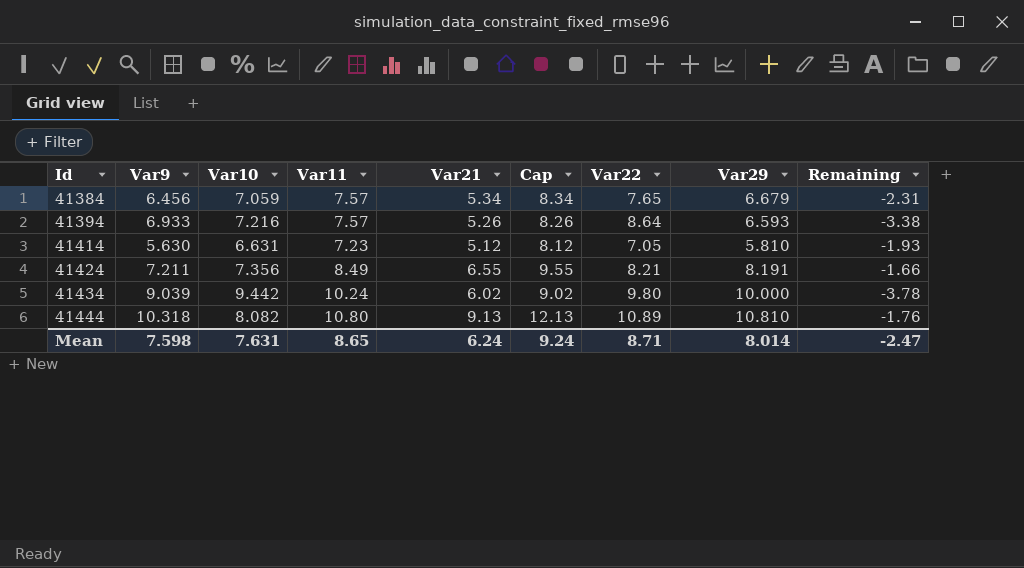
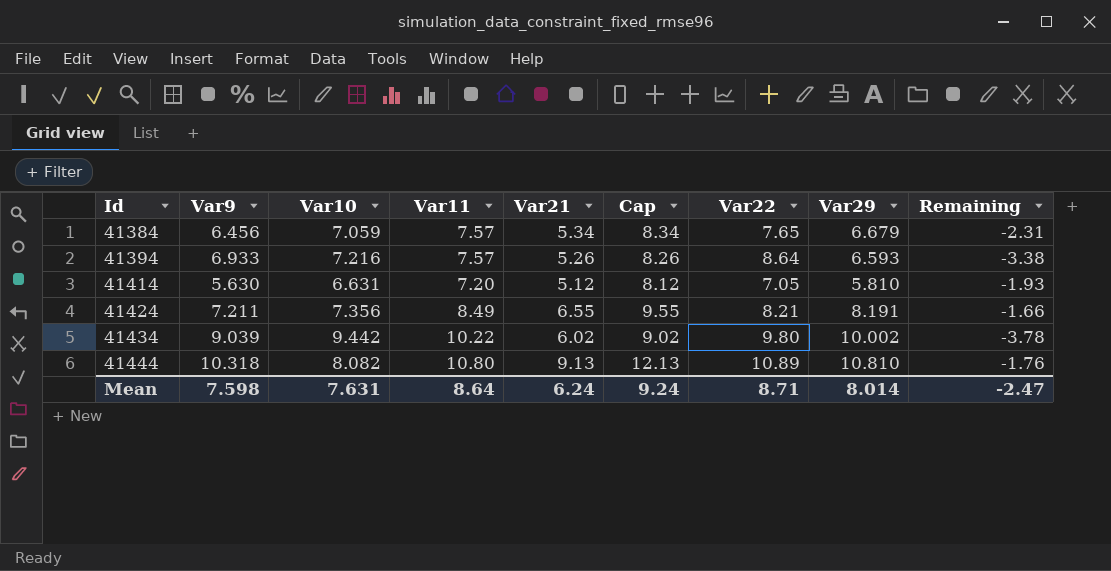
41414 | Var11: 7.23 -> 7.20
41434 | Var11: 10.24 -> 10.22
41434 | Var29: 10.000 -> 10.002
Mean | Var11: 8.65 -> 8.64

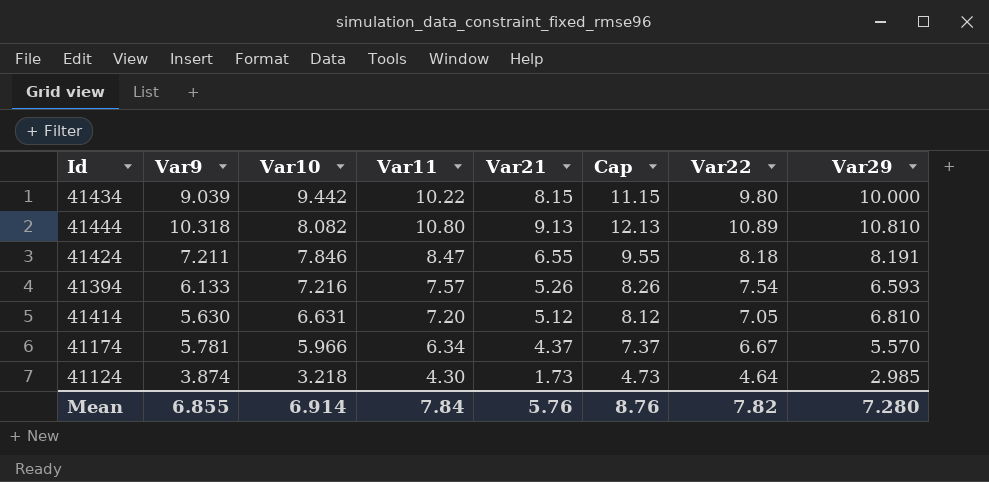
row order: Id ascending -> Var10 descending
column Remaining | formula: [Var21] - [Var22] -> none
row 41384: 6.456 | 7.059 | 7.57 | 5.34 | 8.34 | 7.65 | 6.679 | -2.31 -> none
41434 | Var21: 6.02 -> 8.15
41434 | Cap: 9.02 -> 11.15
41434 | Var29: 10.002 -> 10.000
41424 | Var10: 7.356 -> 7.846
41424 | Var11: 8.49 -> 8.47
41424 | Var22: 8.21 -> 8.18
41394 | Var9: 6.933 -> 6.133
41394 | Var22: 8.64 -> 7.54
41414 | Var29: 5.810 -> 6.810
row 41174: none -> 5.781 | 5.966 | 6.34 | 4.37 | 7.37 | 6.67 | 5.570
row 41124: none -> 3.874 | 3.218 | 4.30 | 1.73 | 4.73 | 4.64 | 2.985
Mean | Var9: 7.598 -> 6.855
Mean | Var10: 7.631 -> 6.914
Mean | Var11: 8.64 -> 7.84
Mean | Var21: 6.24 -> 5.76
Mean | Cap: 9.24 -> 8.76
Mean | Var22: 8.71 -> 7.82
Mean | Var29: 8.014 -> 7.280

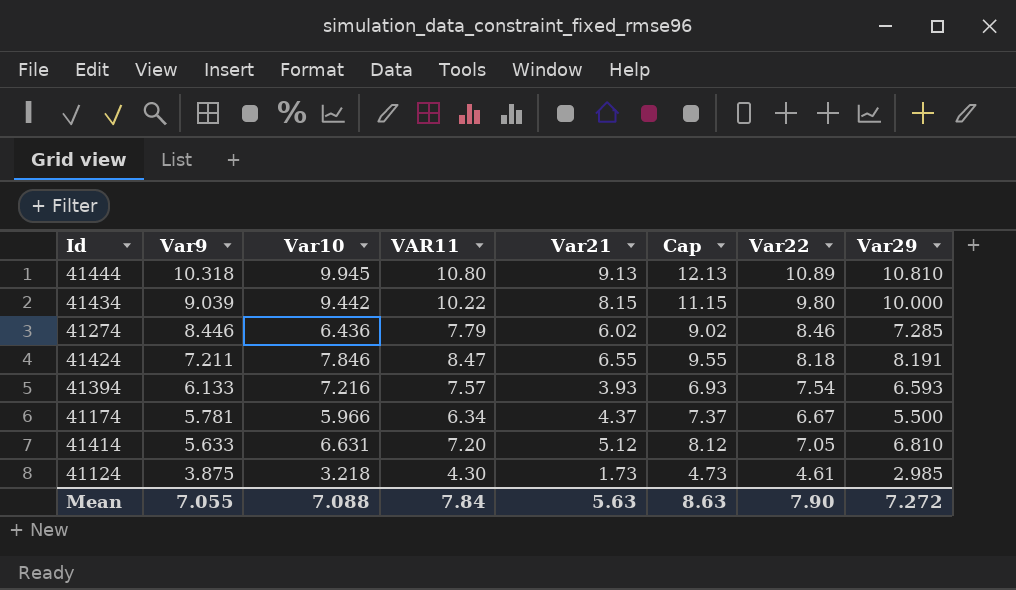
row order: Var10 descending -> Var9 descending
column name: Var11 -> VAR11
41444 | Var10: 8.082 -> 9.945
row 41274: none -> 8.446 | 6.436 | 7.79 | 6.02 | 9.02 | 8.46 | 7.285
41394 | Var21: 5.26 -> 3.93
41394 | Cap: 8.26 -> 6.93
41174 | Var29: 5.570 -> 5.500
41414 | Var9: 5.630 -> 5.633
41124 | Var9: 3.874 -> 3.875
41124 | Var22: 4.64 -> 4.61
Mean | Var9: 6.855 -> 7.055
Mean | Var10: 6.914 -> 7.088
Mean | Var21: 5.76 -> 5.63
Mean | Cap: 8.76 -> 8.63
Mean | Var22: 7.82 -> 7.90
Mean | Var29: 7.280 -> 7.272

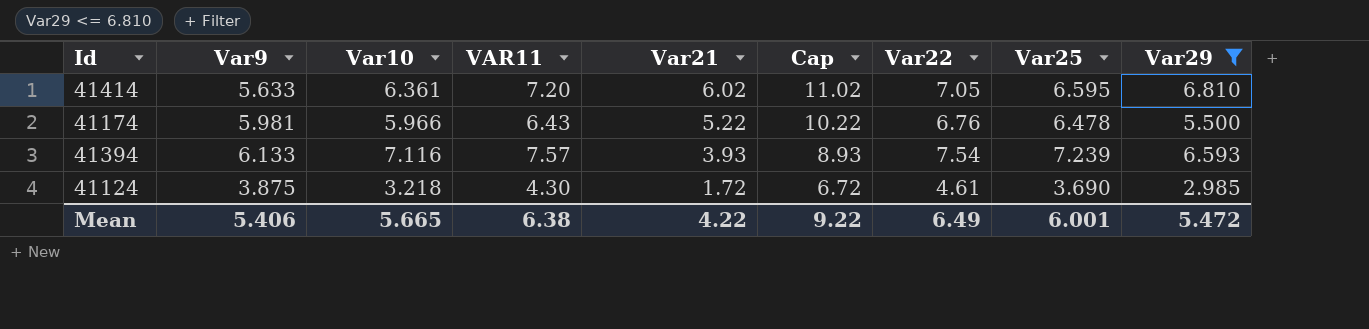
filter: none -> Var29 <= 6.810
row order: Var9 descending -> Var21 descending
column Cap | formula: [Var21] + 3 -> [Var21] + 5
column Var25 | position: none -> 8
41414 | Var10: 6.631 -> 6.361
41414 | Var21: 5.12 -> 6.02
41174 | Var9: 5.781 -> 5.981
41174 | VAR11: 6.34 -> 6.43
41174 | Var21: 4.37 -> 5.22
41174 | Var22: 6.67 -> 6.76
41394 | Var10: 7.216 -> 7.116
41124 | Var21: 1.73 -> 1.72
Mean | Var9: 7.055 -> 5.406
Mean | Var10: 7.088 -> 5.665
Mean | VAR11: 7.84 -> 6.38
Mean | Var21: 5.63 -> 4.22
Mean | Cap: 8.63 -> 9.22
Mean | Var22: 7.90 -> 6.49
Mean | Var29: 7.272 -> 5.472

